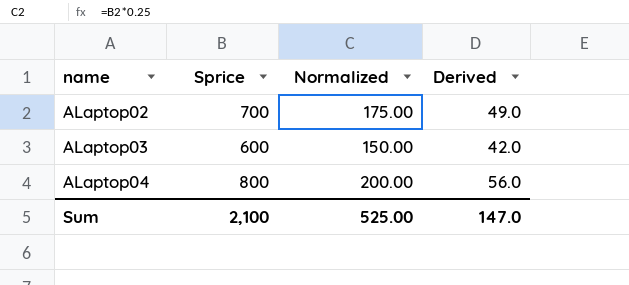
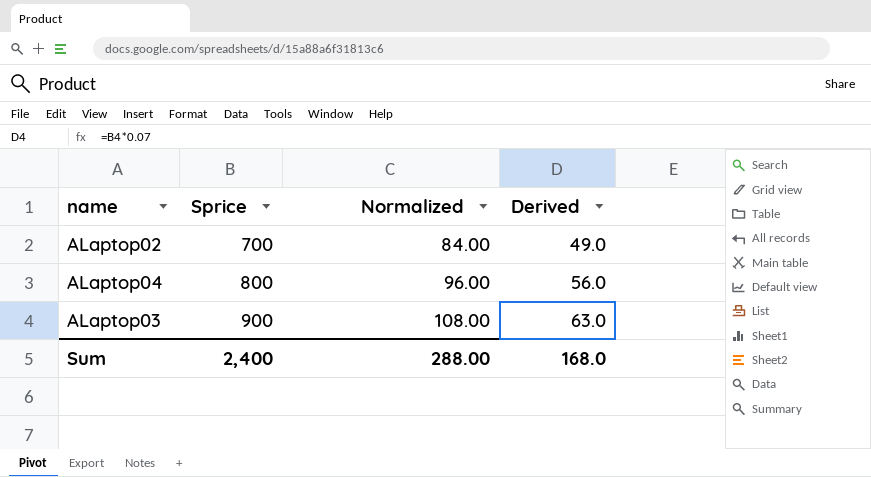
row order: name ascending -> Sprice ascending
column Normalized | formula: [Sprice] * 0.25 -> [Sprice] * 0.12
ALaptop03 | Sprice: 600 -> 900
ALaptop03 | Derived: 42.0 -> 63.0
Sum | Sprice: 2,100 -> 2,400
Sum | Normalized: 525.00 -> 288.00
Sum | Derived: 147.0 -> 168.0

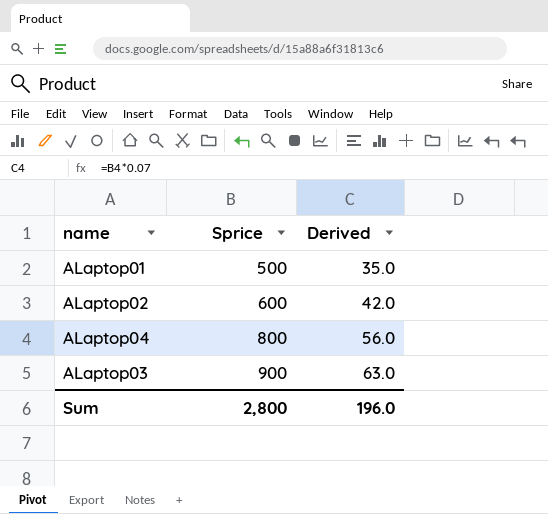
column Normalized | formula: [Sprice] * 0.12 -> none
row ALaptop01: none -> 500 | 35.0
ALaptop02 | Sprice: 700 -> 600
ALaptop02 | Derived: 49.0 -> 42.0
Sum | Sprice: 2,400 -> 2,800
Sum | Derived: 168.0 -> 196.0

